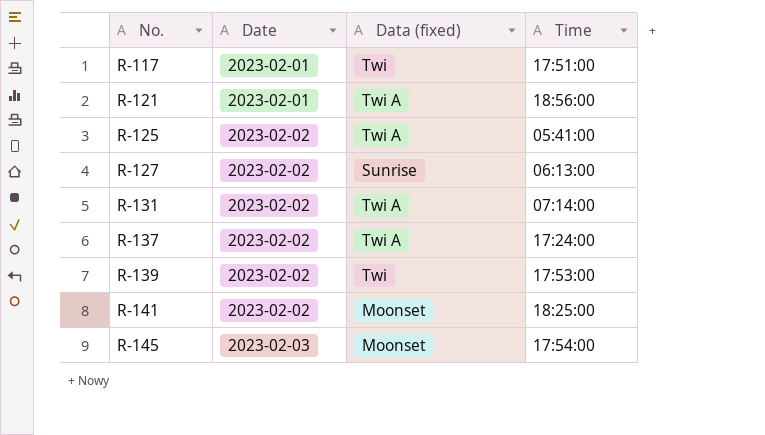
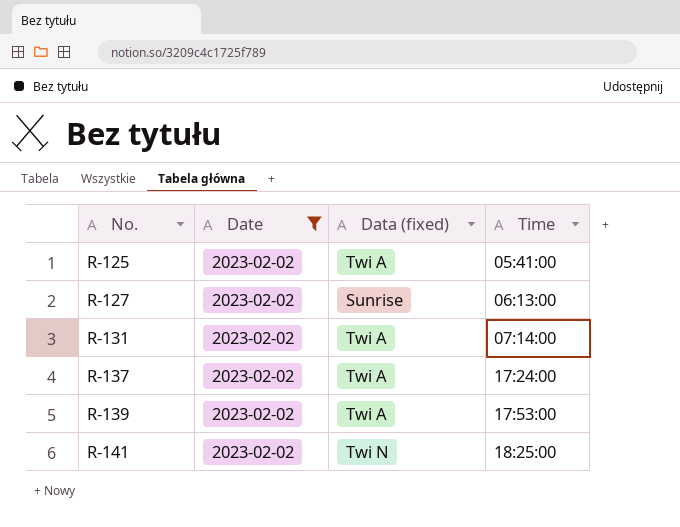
filter: none -> Date = 2023-02-02
R-139 | Data (fixed): Twi -> Twi A
R-141 | Data (fixed): Moonset -> Twi N

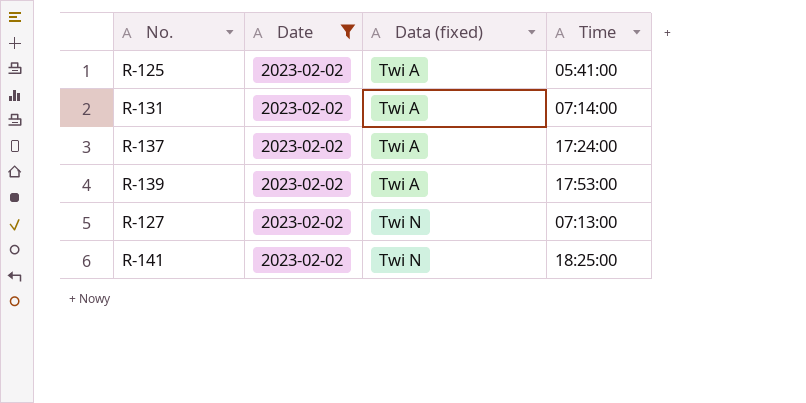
row order: No. ascending -> Data (fixed) ascending
R-127 | Data (fixed): Sunrise -> Twi N
R-127 | Time: 06:13:00 -> 07:13:00

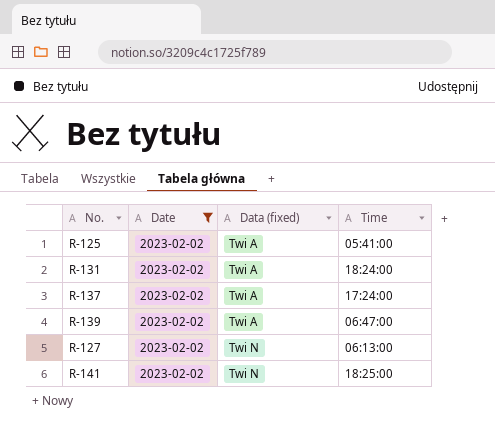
R-131 | Time: 07:14:00 -> 18:24:00
R-139 | Time: 17:53:00 -> 06:47:00
R-127 | Time: 07:13:00 -> 06:13:00

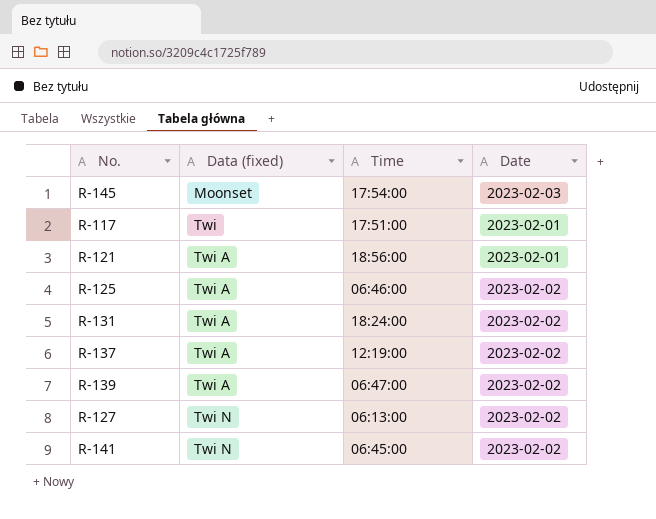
filter: Date = 2023-02-02 -> none
column Date | position: 2 -> 4
R-125 | Time: 05:41:00 -> 06:46:00
R-137 | Time: 17:24:00 -> 12:19:00
R-141 | Time: 18:25:00 -> 06:45:00

